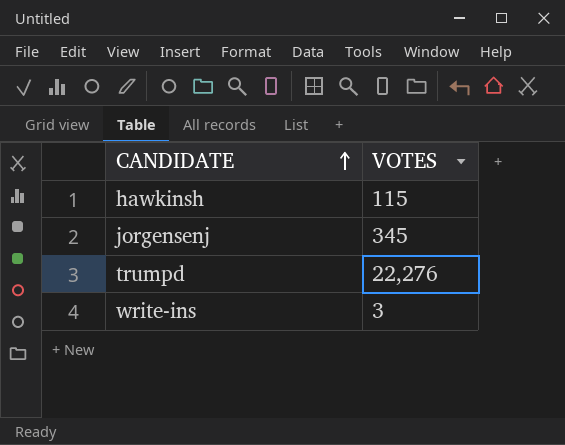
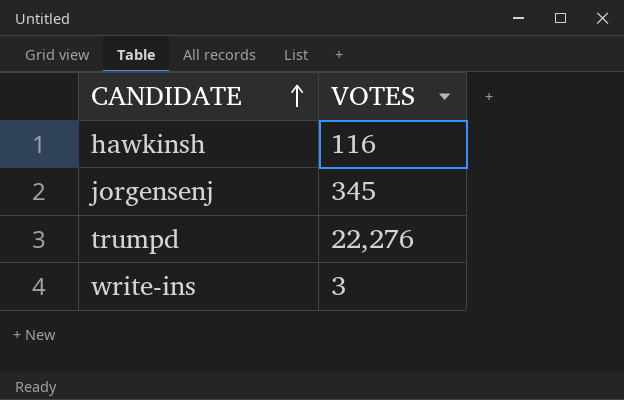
hawkinsh | VOTES: 115 -> 116

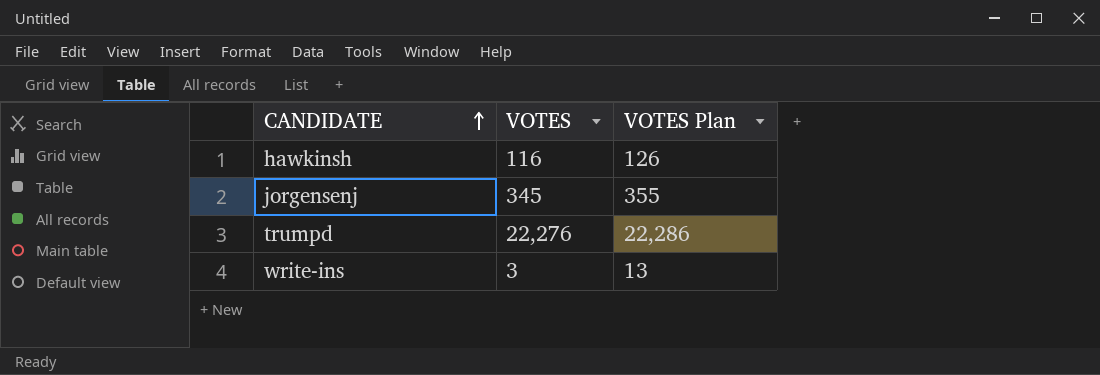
column VOTES Plan | formula: none -> [VOTES] + 10

